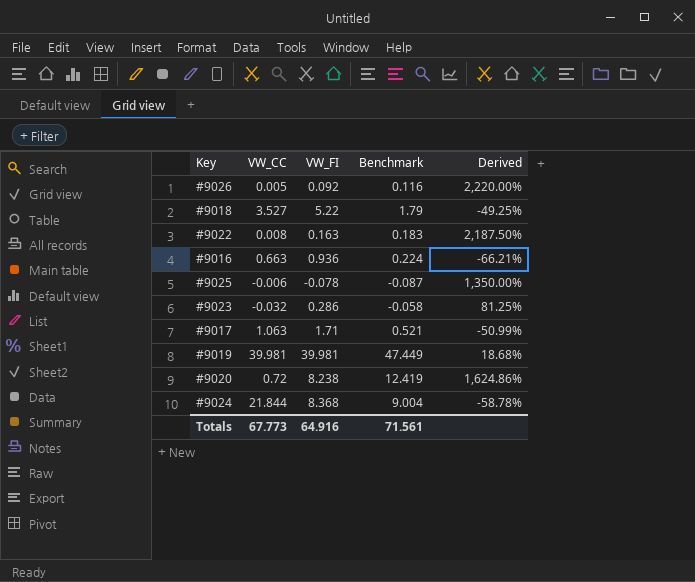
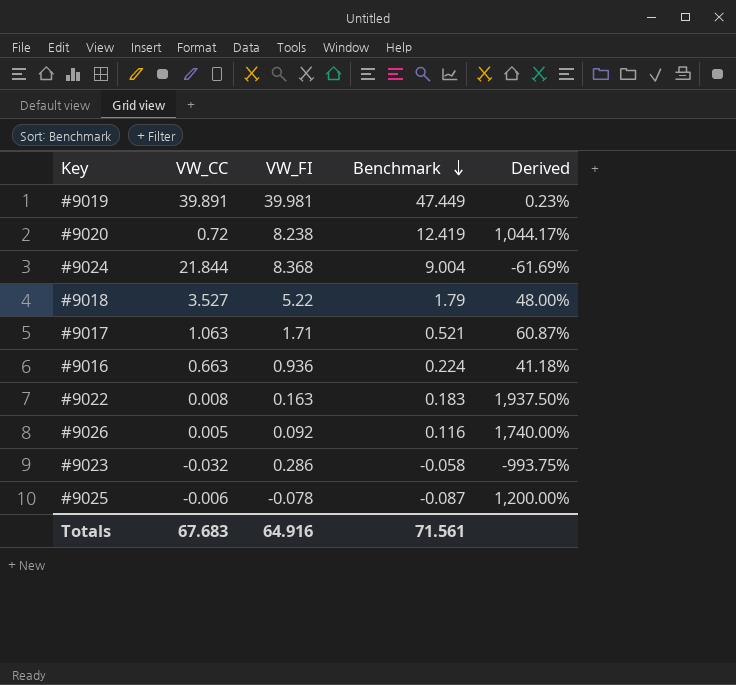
row order: none -> Benchmark descending
column Derived | formula: ([Benchmark] - [VW_CC]) / [VW_CC] -> ([VW_FI] - [VW_CC]) / [VW_CC]
#9019 | VW_CC: 39.981 -> 39.891
Totals | VW_CC: 67.773 -> 67.683

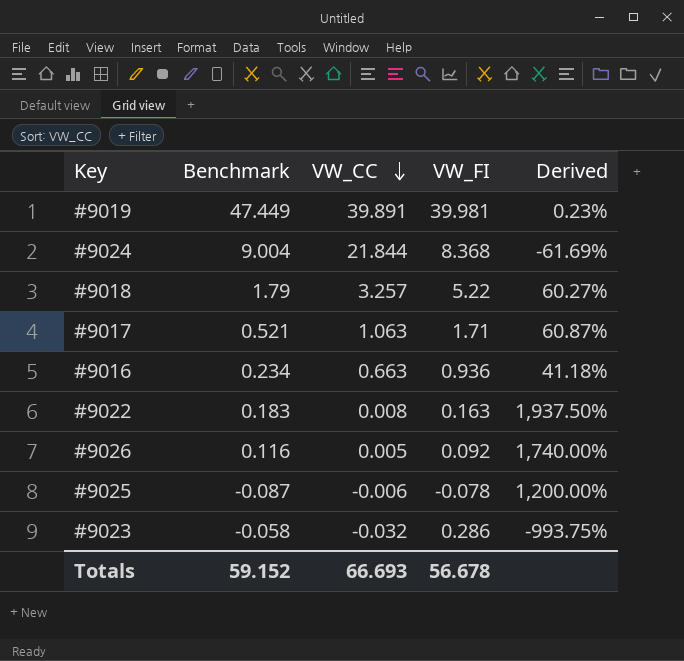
row order: Benchmark descending -> VW_CC descending
column Benchmark | position: 4 -> 2
row #9020: 0.72 | 8.238 | 12.419 | 1,044.17% -> none
#9018 | VW_CC: 3.527 -> 3.257
#9018 | Derived: 48.00% -> 60.27%
#9016 | Benchmark: 0.224 -> 0.234
Totals | Benchmark: 71.561 -> 59.152
Totals | VW_CC: 67.683 -> 66.693
Totals | VW_FI: 64.916 -> 56.678

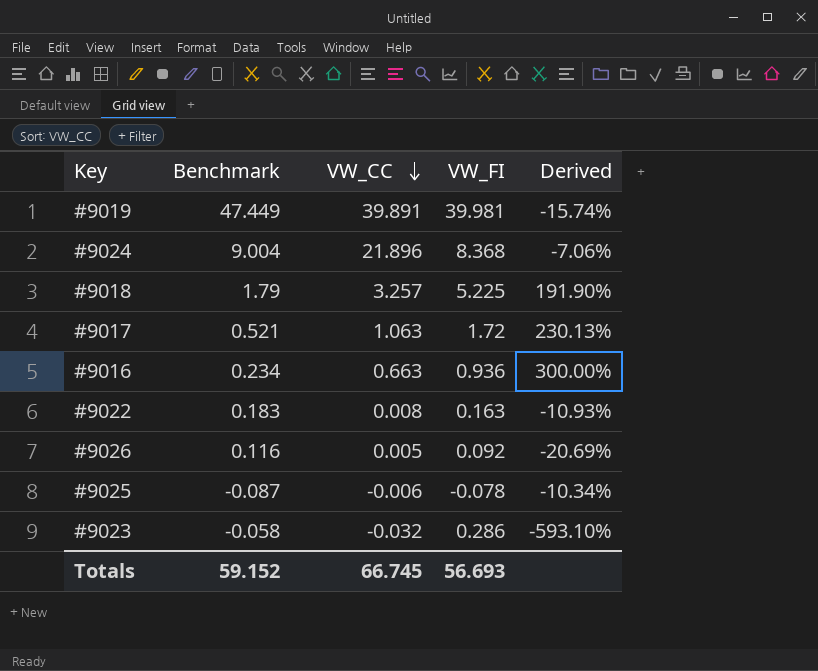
column Derived | formula: ([VW_FI] - [VW_CC]) / [VW_CC] -> ([VW_FI] - [Benchmark]) / [Benchmark]
#9024 | VW_CC: 21.844 -> 21.896
#9018 | VW_FI: 5.22 -> 5.225
#9017 | VW_FI: 1.71 -> 1.72
Totals | VW_CC: 66.693 -> 66.745
Totals | VW_FI: 56.678 -> 56.693

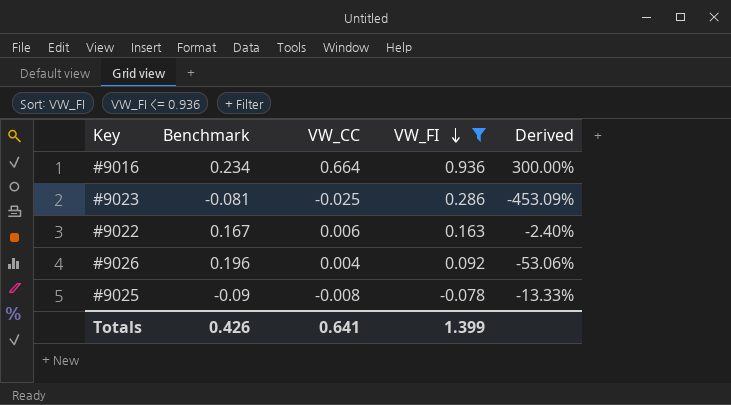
filter: none -> VW_FI <= 0.936
row order: VW_CC descending -> VW_FI descending
#9016 | VW_CC: 0.663 -> 0.664
#9023 | Benchmark: -0.058 -> -0.081
#9023 | VW_CC: -0.032 -> -0.025
#9023 | Derived: -593.10% -> -453.09%
#9022 | Benchmark: 0.183 -> 0.167
#9022 | VW_CC: 0.008 -> 0.006
#9022 | Derived: -10.93% -> -2.40%
#9026 | Benchmark: 0.116 -> 0.196
#9026 | VW_CC: 0.005 -> 0.004
#9026 | Derived: -20.69% -> -53.06%
#9025 | Benchmark: -0.087 -> -0.09
#9025 | VW_CC: -0.006 -> -0.008
#9025 | Derived: -10.34% -> -13.33%
Totals | Benchmark: 59.152 -> 0.426
Totals | VW_CC: 66.745 -> 0.641
Totals | VW_FI: 56.693 -> 1.399

